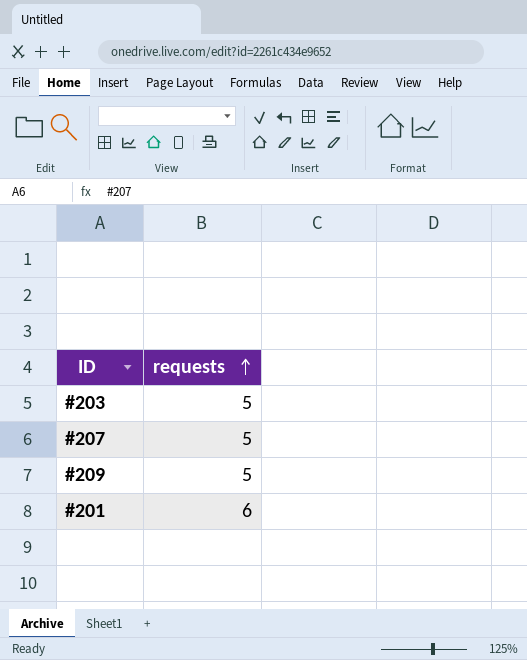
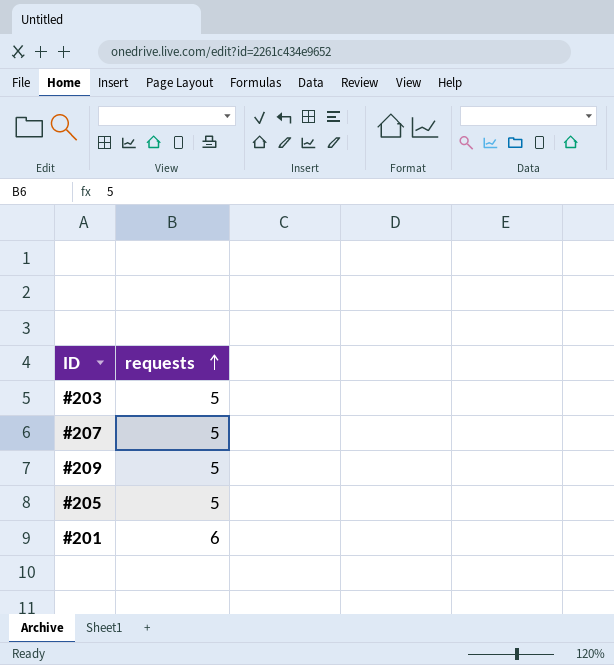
row #205: none -> 5

